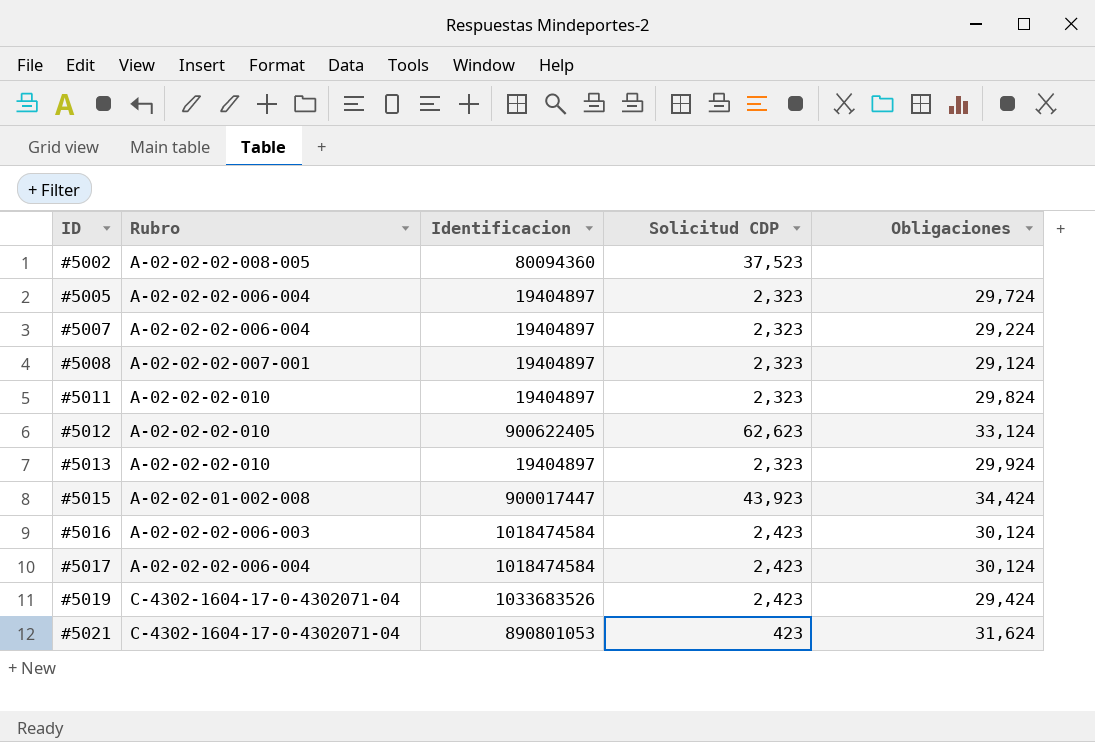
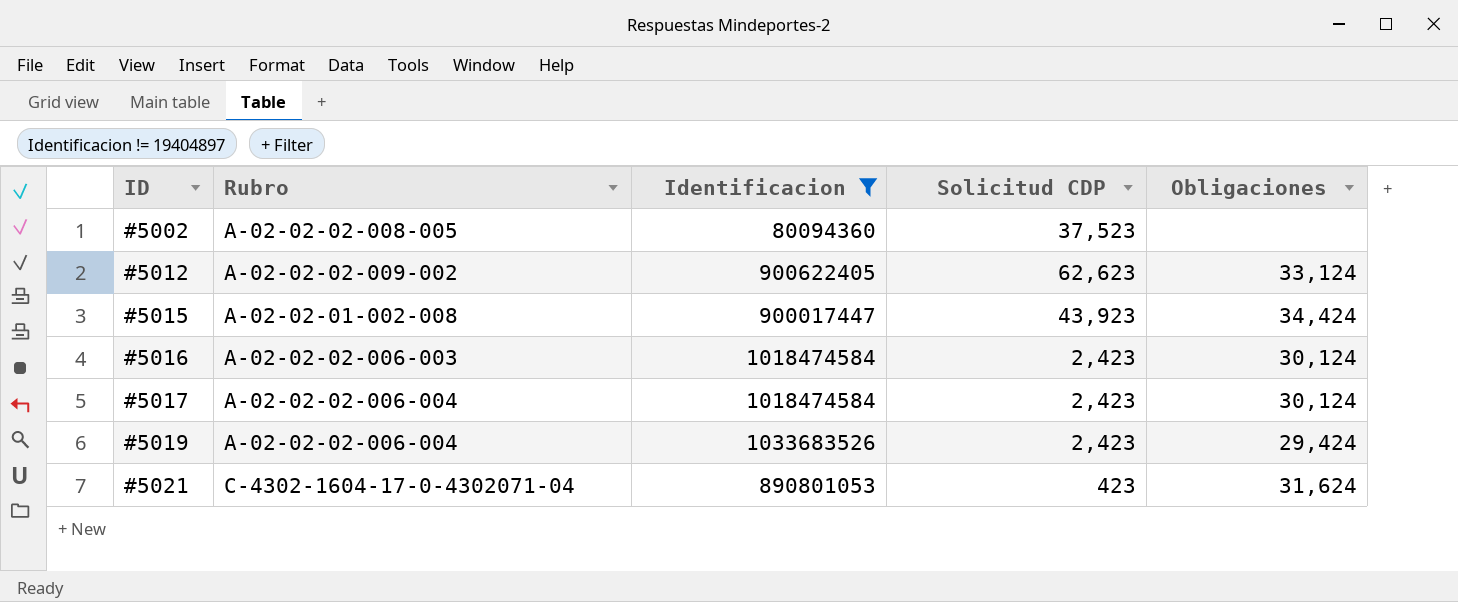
filter: none -> Identificacion != 19404897
#5012 | Rubro: A-02-02-02-010 -> A-02-02-02-009-002
#5019 | Rubro: C-4302-1604-17-0-4302071-04 -> A-02-02-02-006-004

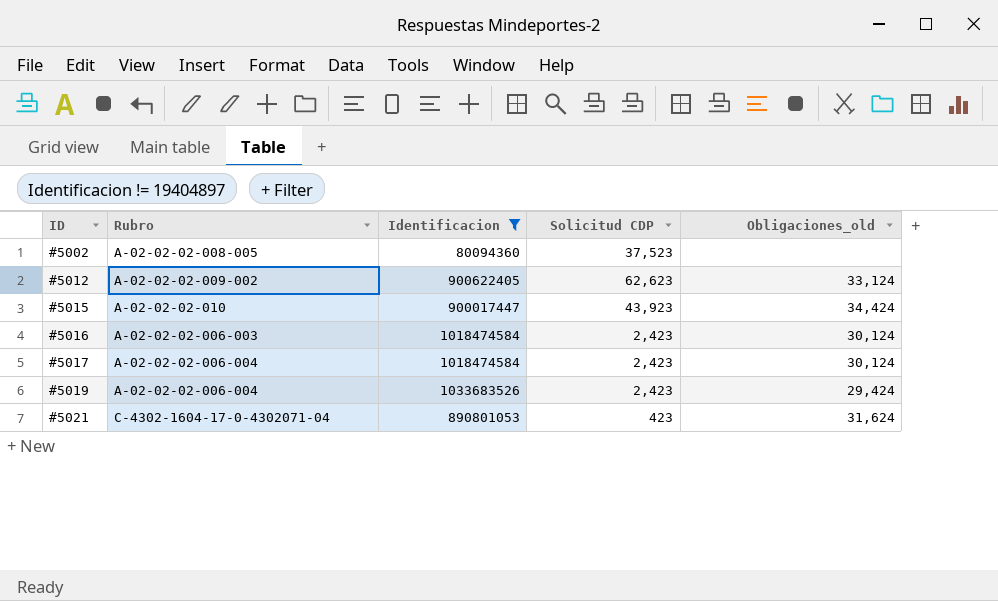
column name: Obligaciones -> Obligaciones_old
#5015 | Rubro: A-02-02-01-002-008 -> A-02-02-02-010

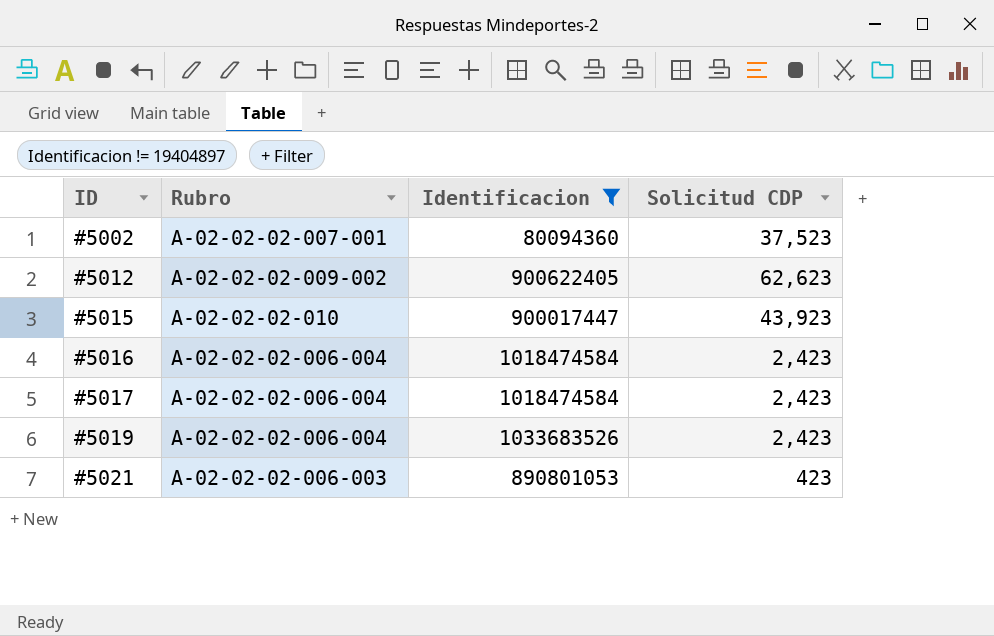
column Obligaciones_old | position: 5 -> none
#5002 | Rubro: A-02-02-02-008-005 -> A-02-02-02-007-001
#5016 | Rubro: A-02-02-02-006-003 -> A-02-02-02-006-004
#5021 | Rubro: C-4302-1604-17-0-4302071-04 -> A-02-02-02-006-003

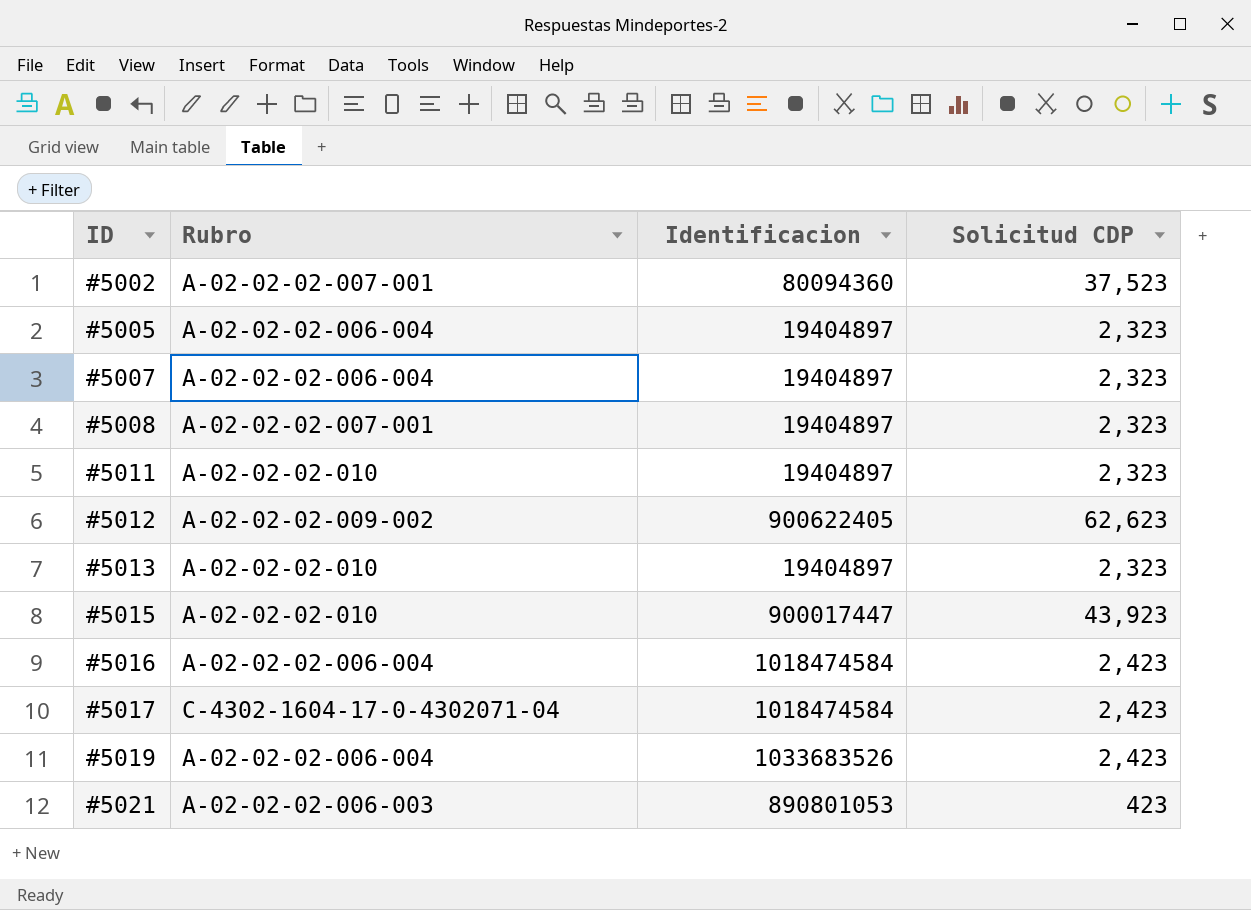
filter: Identificacion != 19404897 -> none
#5017 | Rubro: A-02-02-02-006-004 -> C-4302-1604-17-0-4302071-04

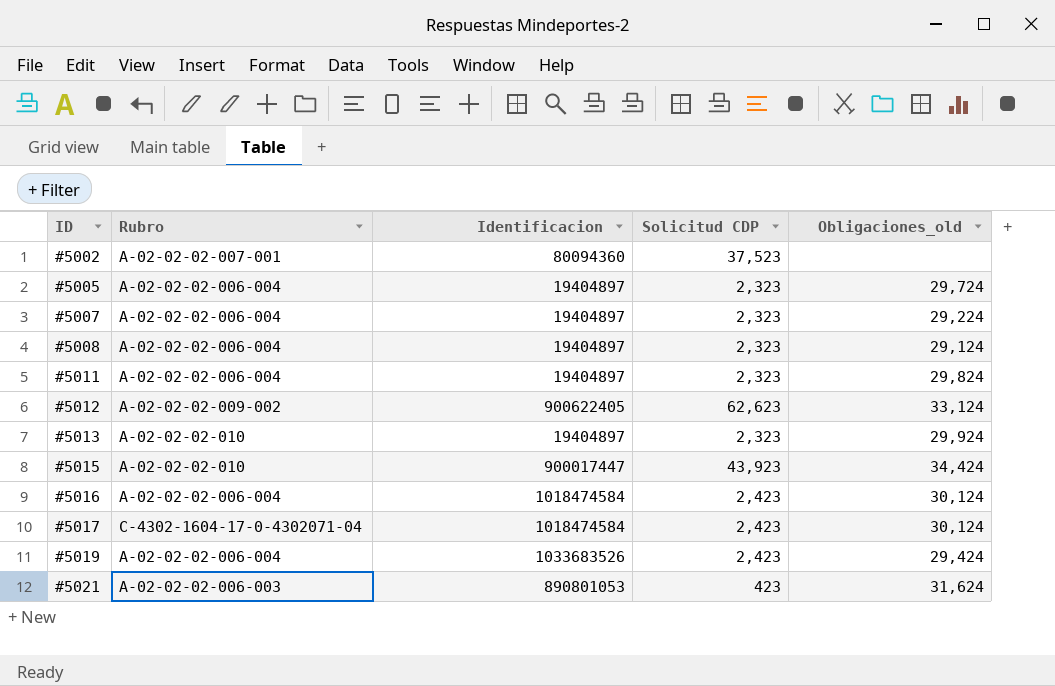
column Obligaciones_old | position: none -> 5
#5008 | Rubro: A-02-02-02-007-001 -> A-02-02-02-006-004
#5011 | Rubro: A-02-02-02-010 -> A-02-02-02-006-004

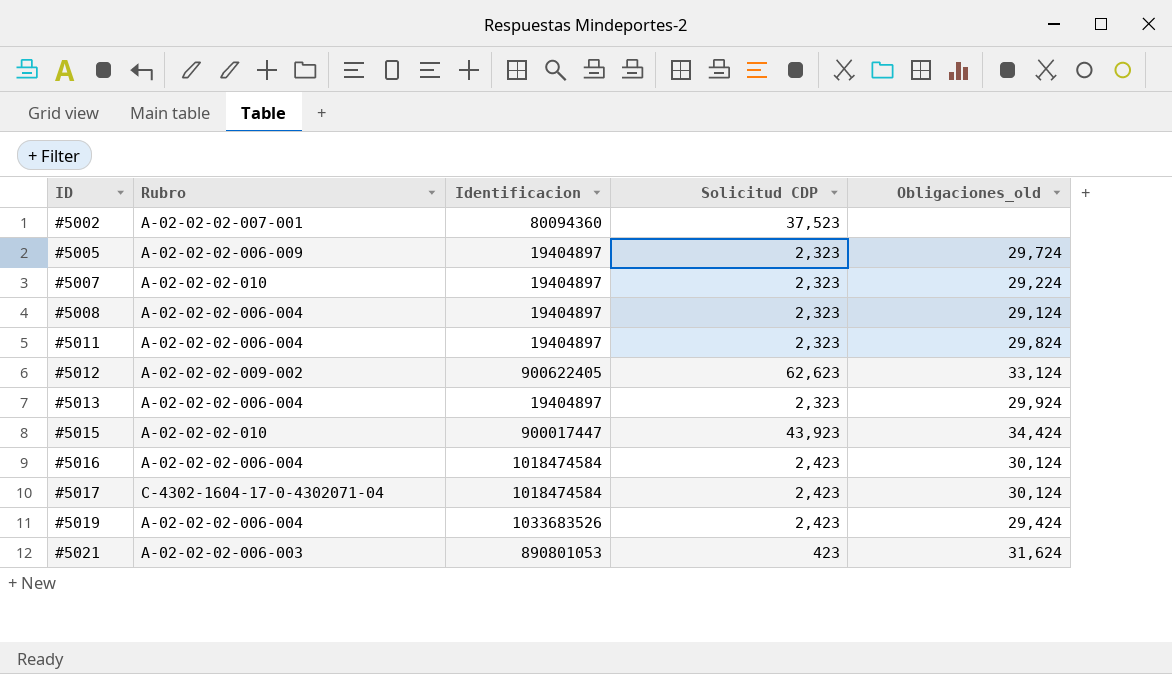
#5005 | Rubro: A-02-02-02-006-004 -> A-02-02-02-006-009
#5007 | Rubro: A-02-02-02-006-004 -> A-02-02-02-010
#5013 | Rubro: A-02-02-02-010 -> A-02-02-02-006-004

